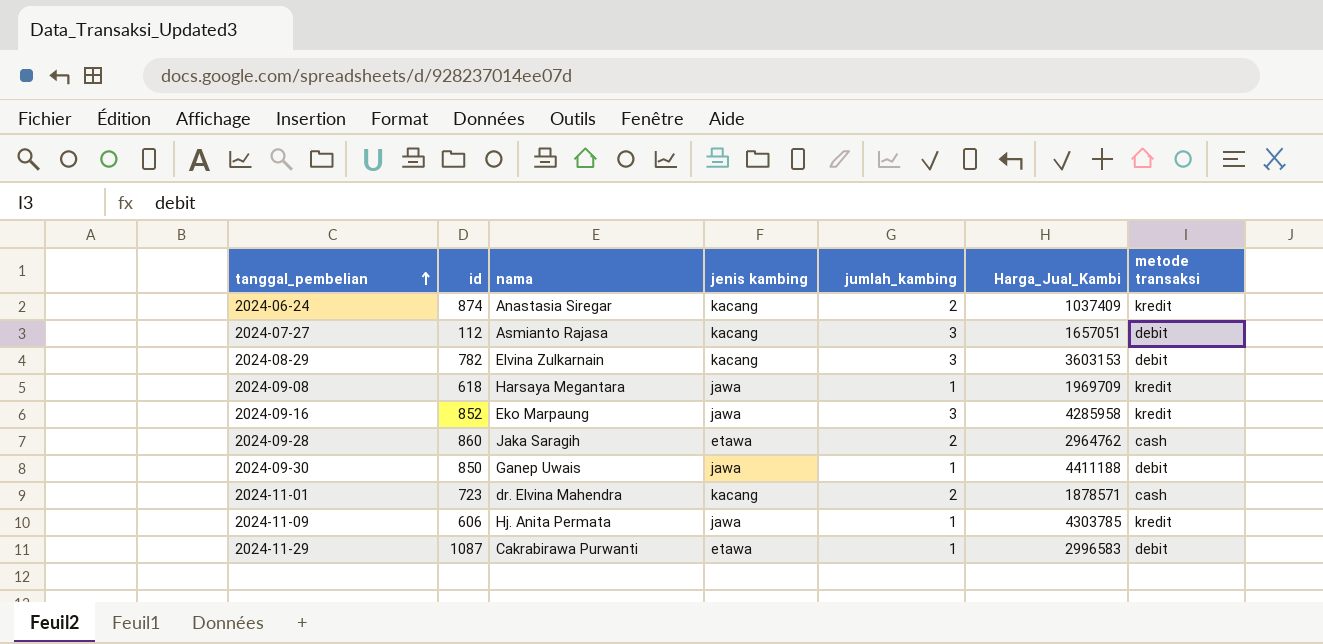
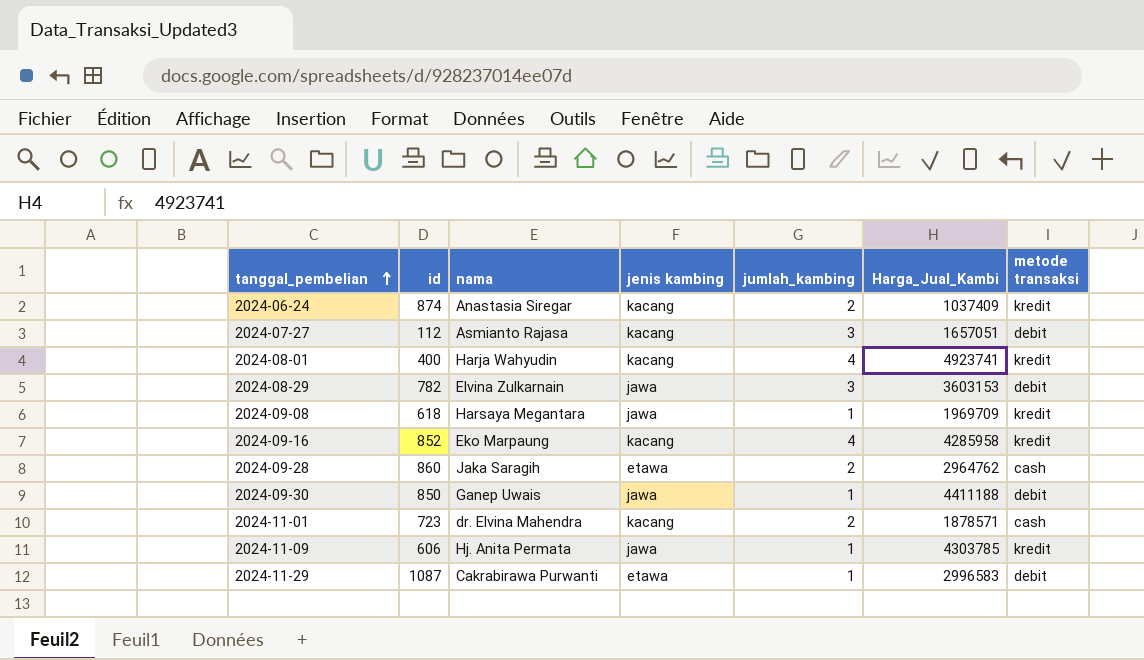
row 2024-08-01: none -> 400 | Harja Wahyudin | kacang | 4 | 4923741 | kredit
2024-08-29 | jenis kambing: kacang -> jawa
2024-09-16 | jenis kambing: jawa -> kacang
2024-09-16 | jumlah_kambing: 3 -> 4

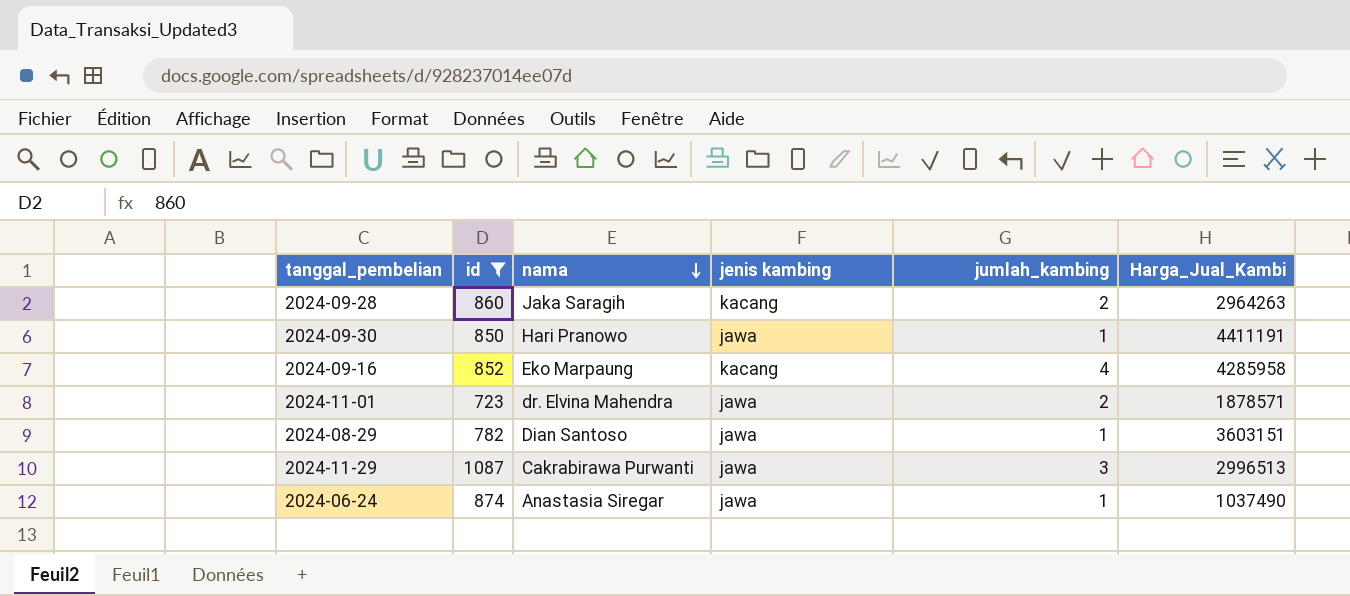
filter: none -> id >= 723
row order: tanggal_pembelian ascending -> nama descending
column metode transaksi | position: 7 -> none
2024-09-28 | jenis kambing: etawa -> kacang
2024-09-28 | Harga_Jual_Kambi: 2964762 -> 2964263
2024-09-30 | nama: Ganep Uwais -> Hari Pranowo
2024-09-30 | Harga_Jual_Kambi: 4411188 -> 4411191
2024-11-01 | jenis kambing: kacang -> jawa
2024-08-29 | nama: Elvina Zulkarnain -> Dian Santoso
2024-08-29 | jumlah_kambing: 3 -> 1
2024-08-29 | Harga_Jual_Kambi: 3603153 -> 3603151
2024-11-29 | jenis kambing: etawa -> jawa
2024-11-29 | jumlah_kambing: 1 -> 3
2024-11-29 | Harga_Jual_Kambi: 2996583 -> 2996513
2024-06-24 | jenis kambing: kacang -> jawa
2024-06-24 | jumlah_kambing: 2 -> 1
2024-06-24 | Harga_Jual_Kambi: 1037409 -> 1037490

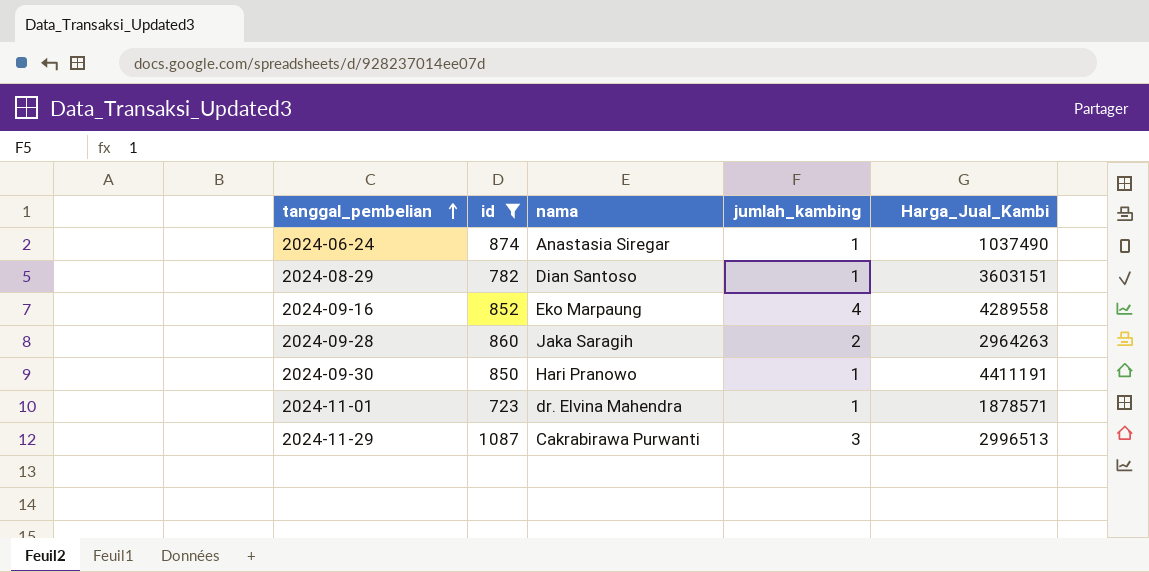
row order: nama descending -> tanggal_pembelian ascending
column jenis kambing | position: 4 -> none
2024-09-16 | Harga_Jual_Kambi: 4285958 -> 4289558
2024-11-01 | jumlah_kambing: 2 -> 1

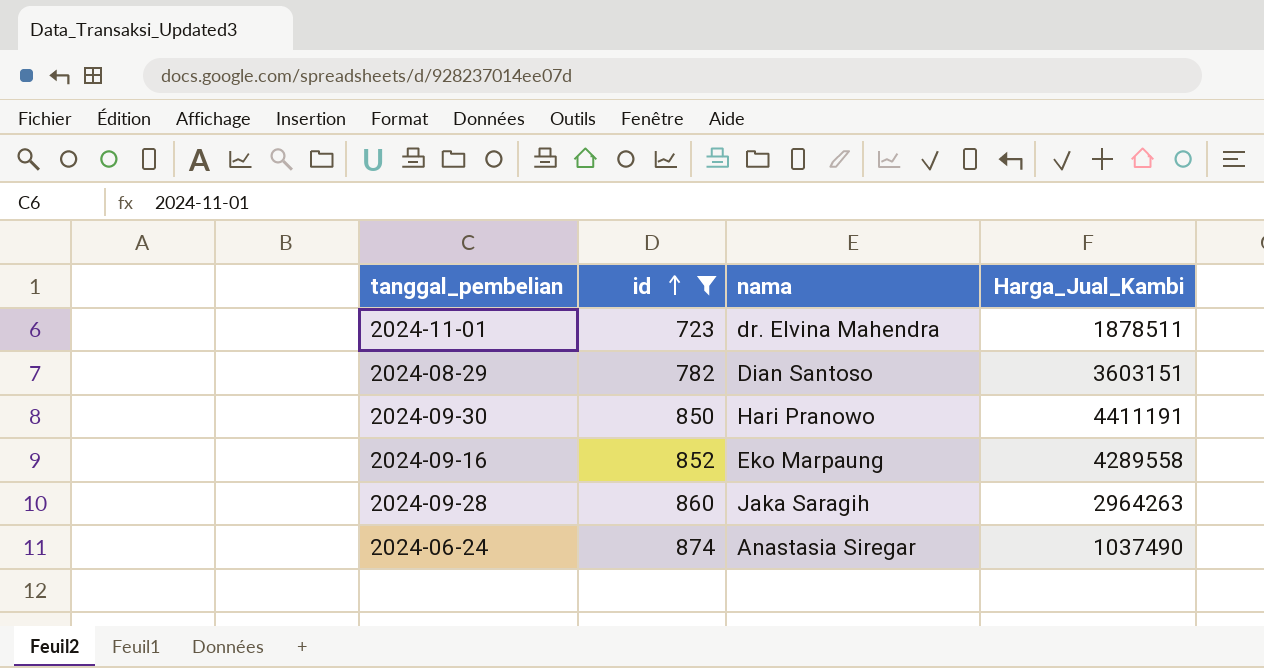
row order: tanggal_pembelian ascending -> id ascending
column jumlah_kambing | position: 4 -> none
row 2024-11-29: 1087 | Cakrabirawa Purwanti | 3 | 2996513 -> none
2024-11-01 | Harga_Jual_Kambi: 1878571 -> 1878511

